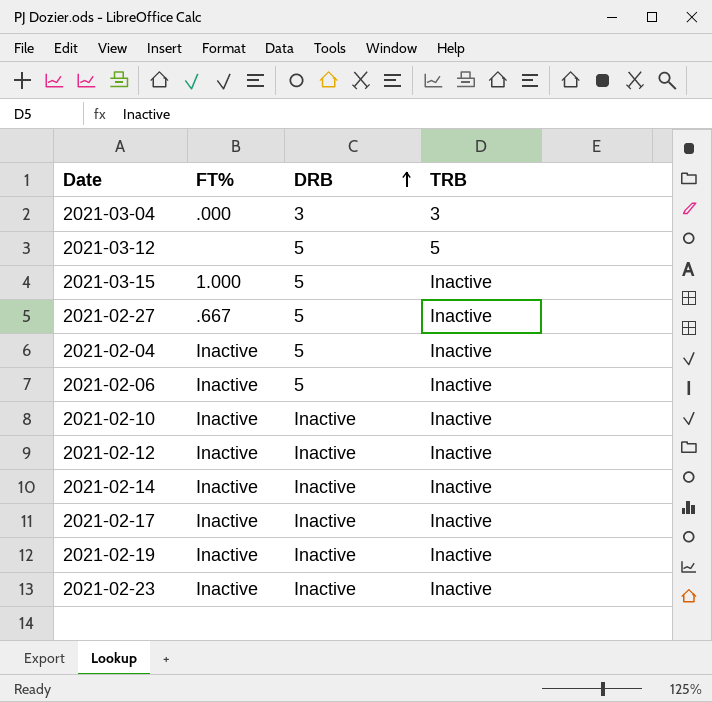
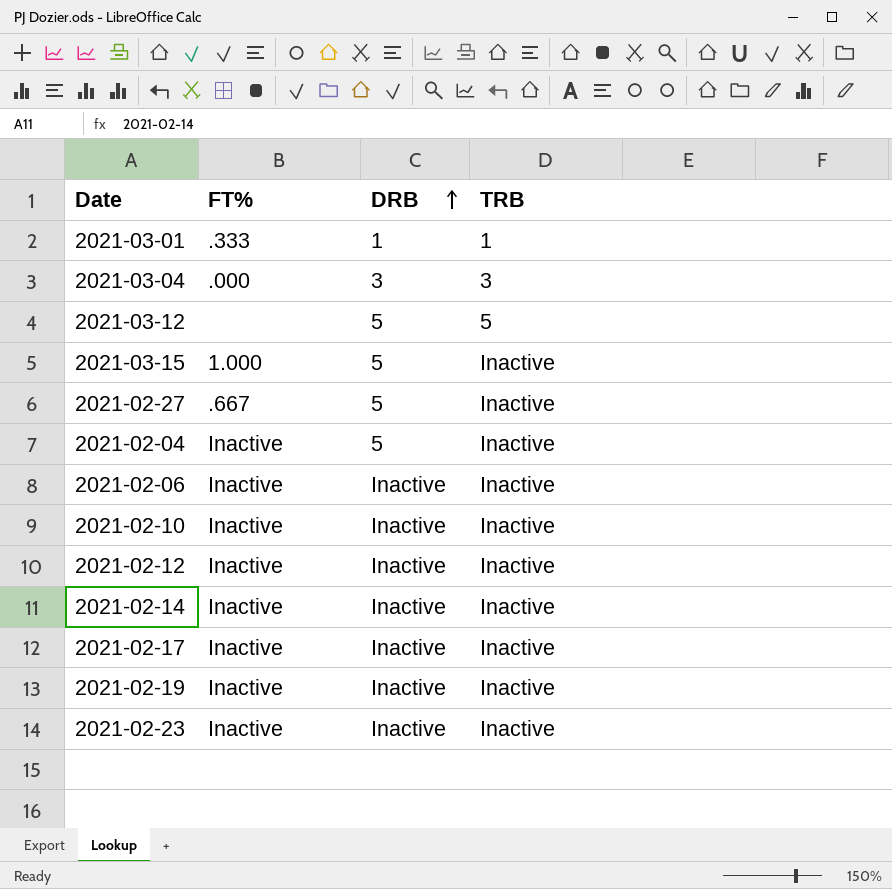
row 2021-03-01: none -> .333 | 1 | 1
2021-02-06 | DRB: 5 -> Inactive

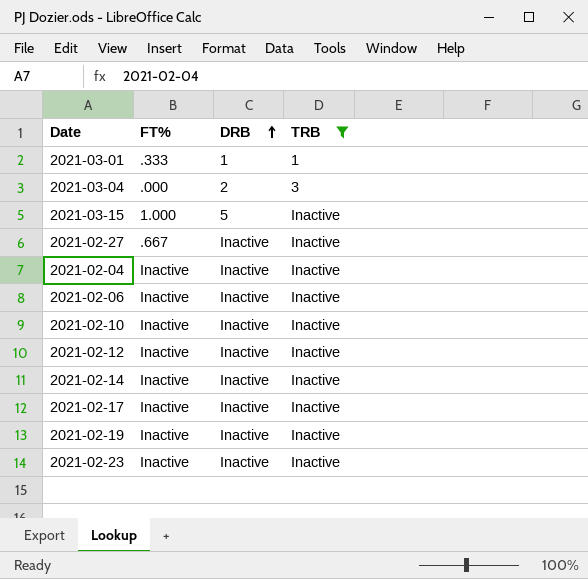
filter: none -> TRB != 5
2021-03-04 | DRB: 3 -> 2
2021-02-27 | DRB: 5 -> Inactive
2021-02-04 | DRB: 5 -> Inactive

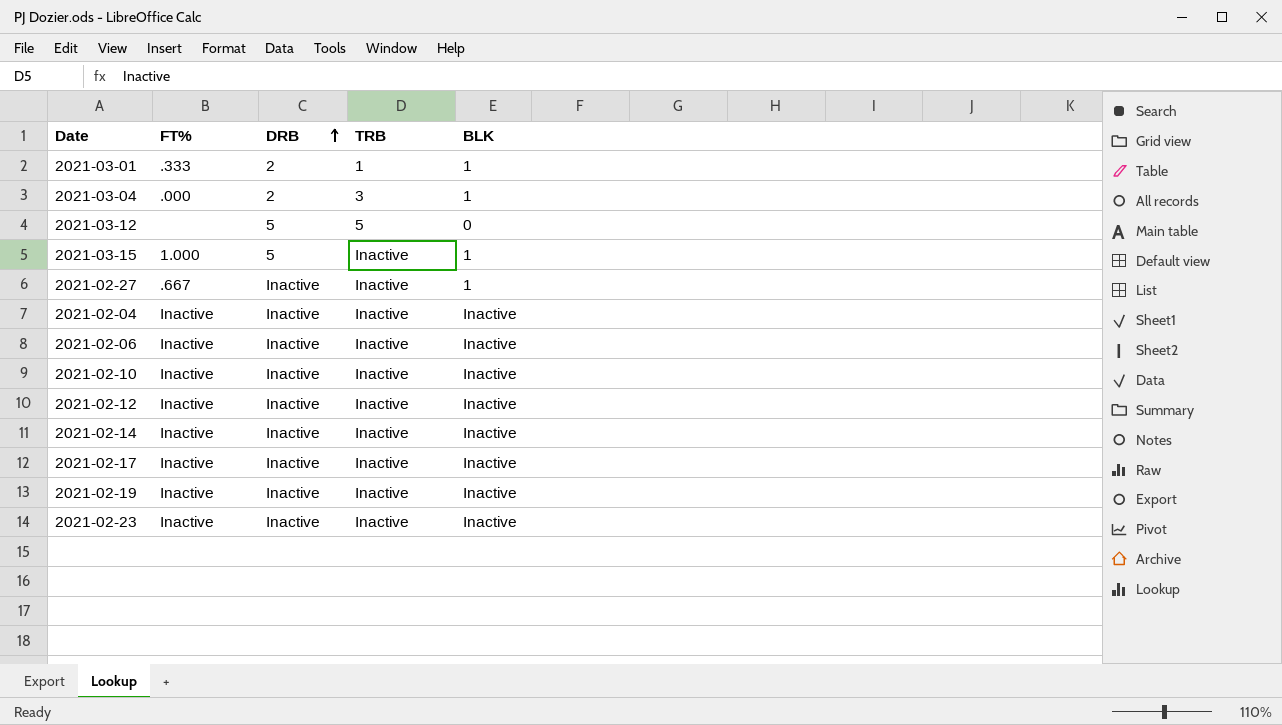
filter: TRB != 5 -> none
column BLK | position: none -> 5
2021-03-01 | DRB: 1 -> 2

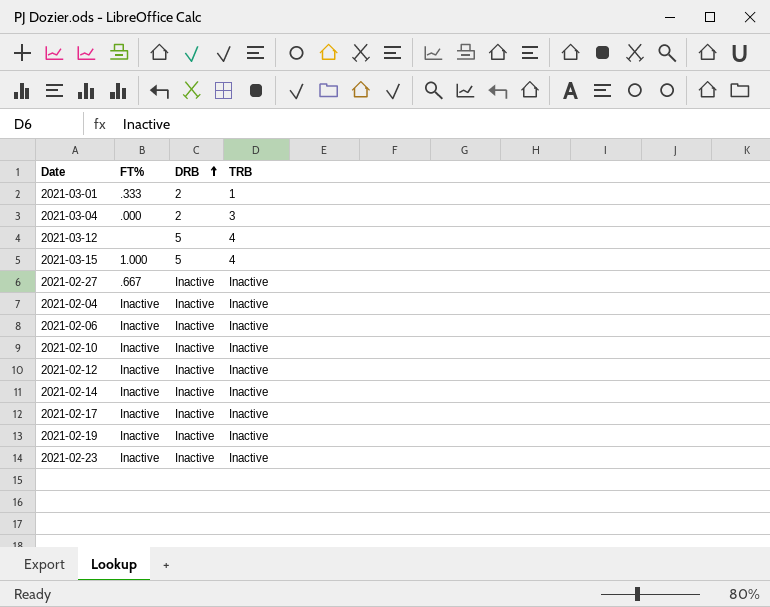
column BLK | position: 5 -> none
2021-03-12 | TRB: 5 -> 4
2021-03-15 | TRB: Inactive -> 4

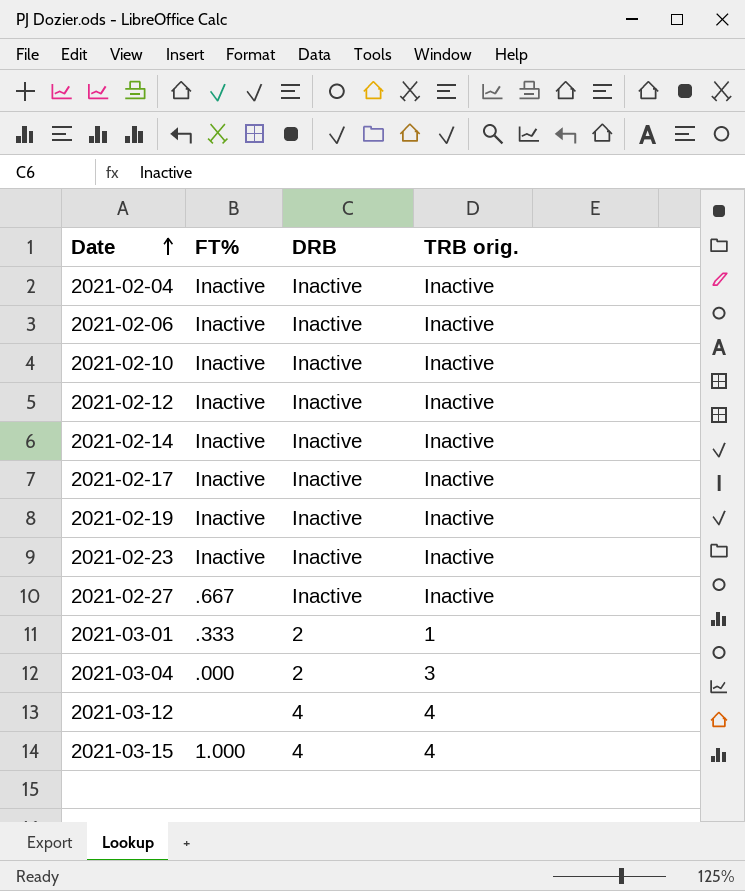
row order: DRB ascending -> Date ascending
column name: TRB -> TRB orig.
2021-03-12 | DRB: 5 -> 4
2021-03-15 | DRB: 5 -> 4

